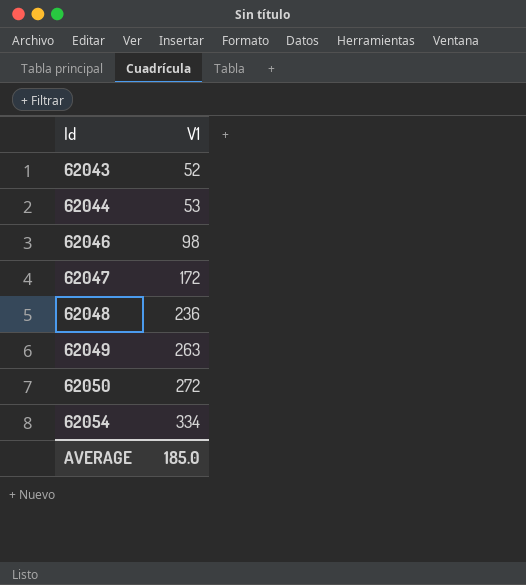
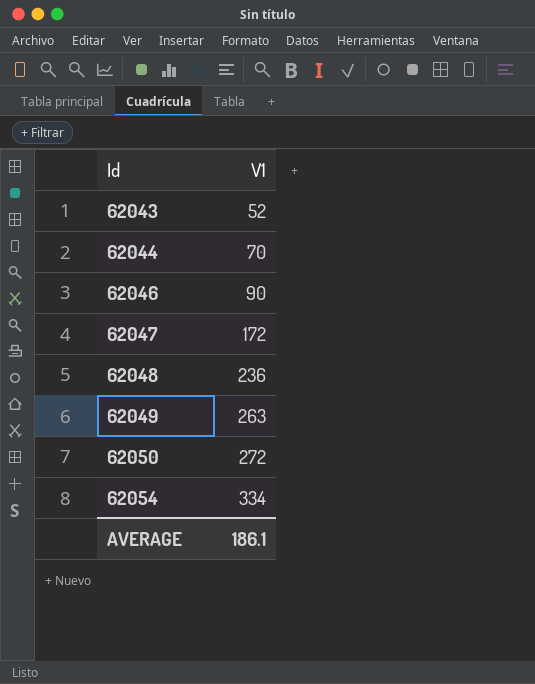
62044 | V1: 53 -> 70
62046 | V1: 98 -> 90
AVERAGE | V1: 185.0 -> 186.1

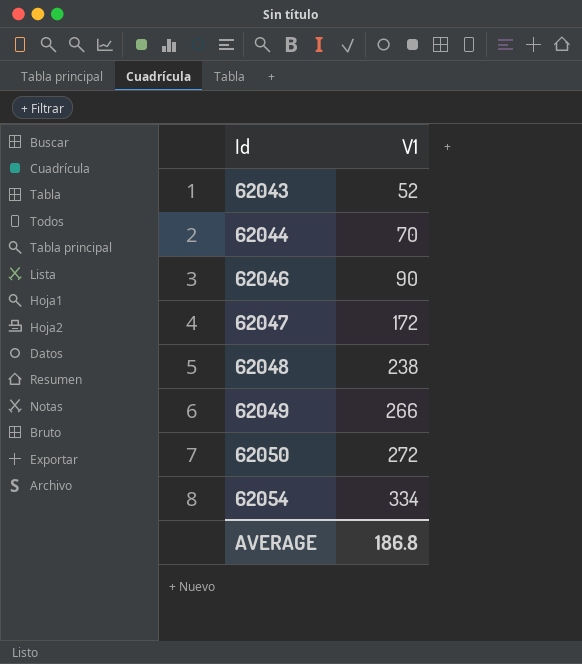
62048 | V1: 236 -> 238
62049 | V1: 263 -> 266
AVERAGE | V1: 186.1 -> 186.8

